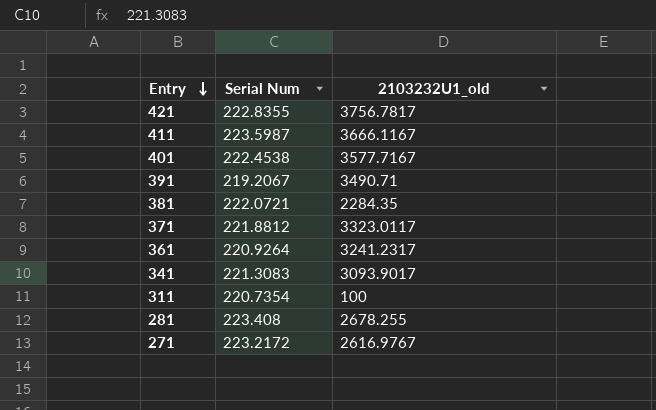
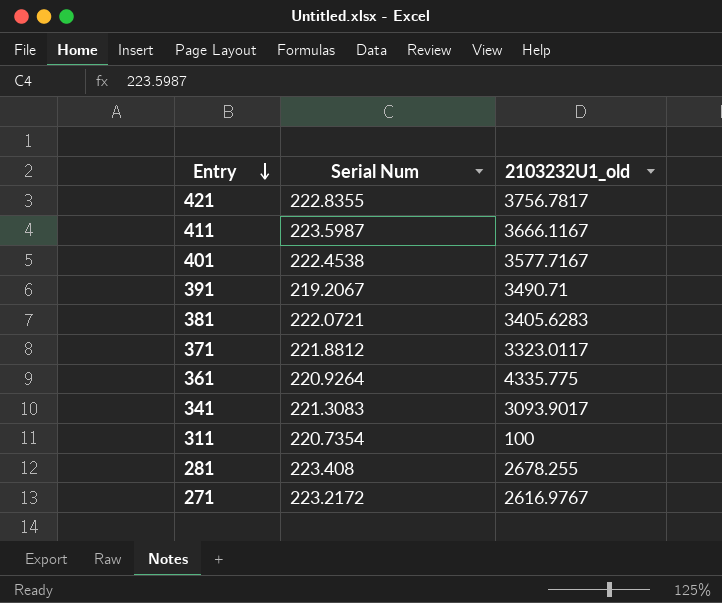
381 | 2103232U1_old: 2284.35 -> 3405.6283
361 | 2103232U1_old: 3241.2317 -> 4335.775

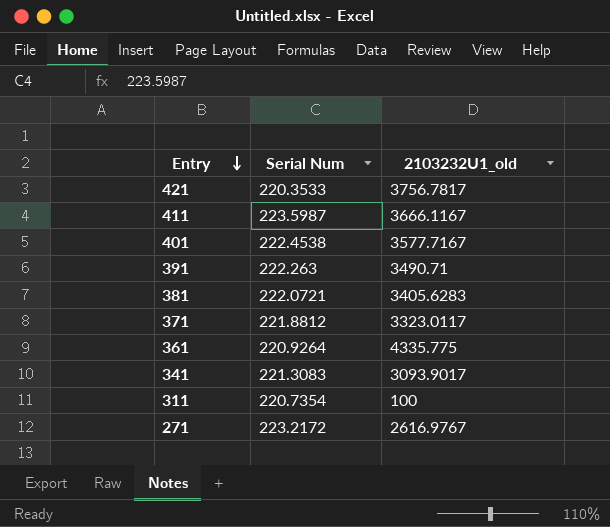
row 281: 223.408 | 2678.255 -> none
421 | Serial Num: 222.8355 -> 220.3533
391 | Serial Num: 219.2067 -> 222.263

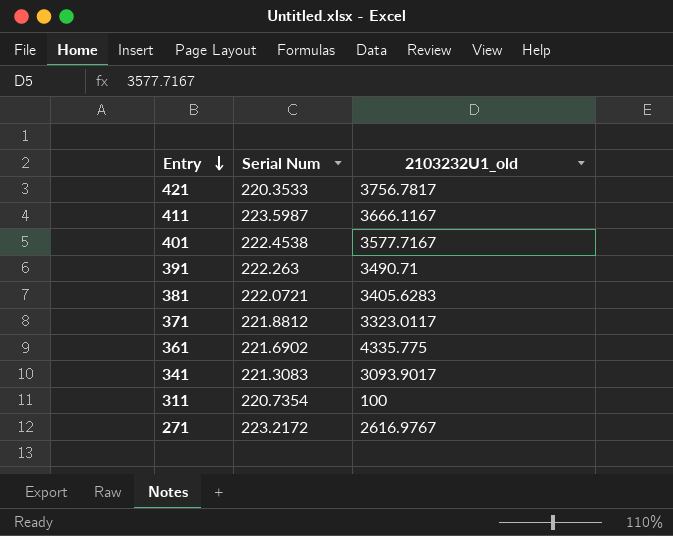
361 | Serial Num: 220.9264 -> 221.6902

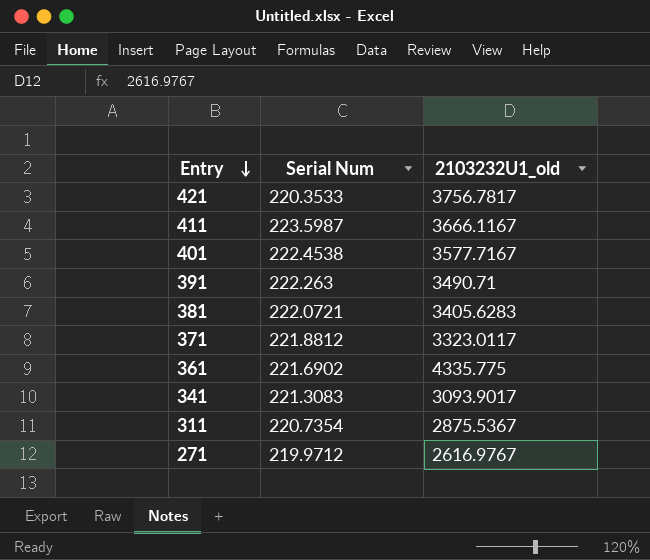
311 | 2103232U1_old: 100 -> 2875.5367
271 | Serial Num: 223.2172 -> 219.9712

